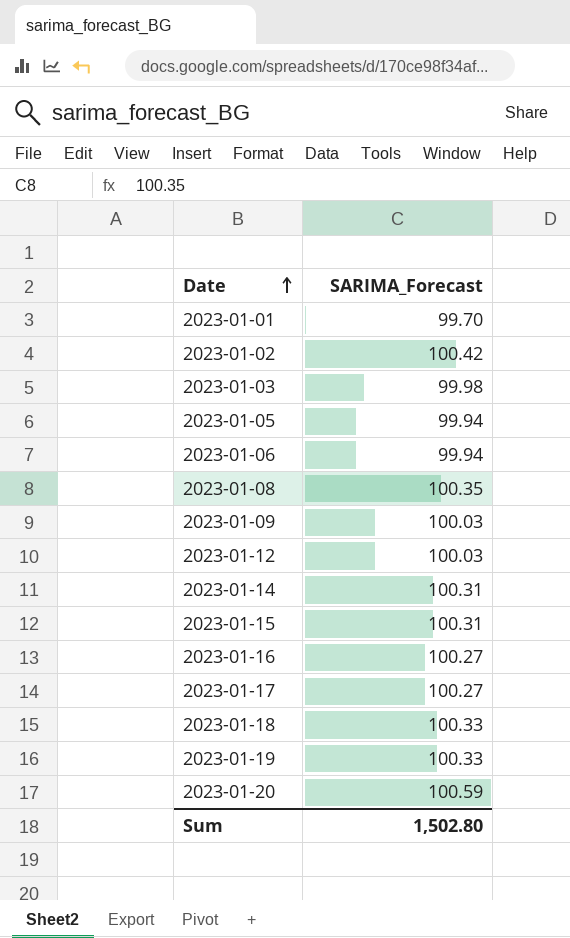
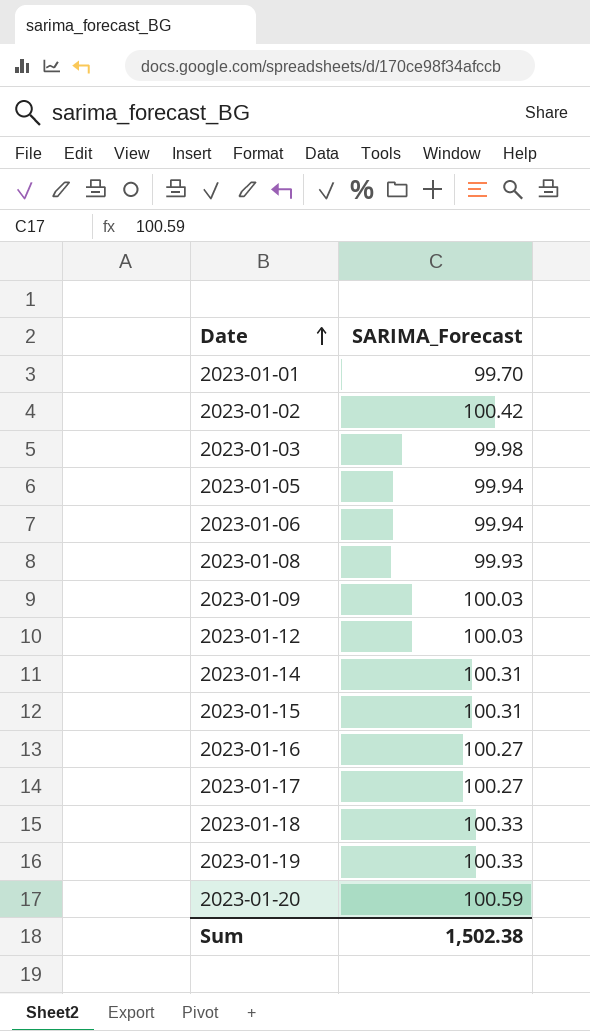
2023-01-08 | SARIMA_Forecast: 100.35 -> 99.93
Sum | SARIMA_Forecast: 1,502.80 -> 1,502.38

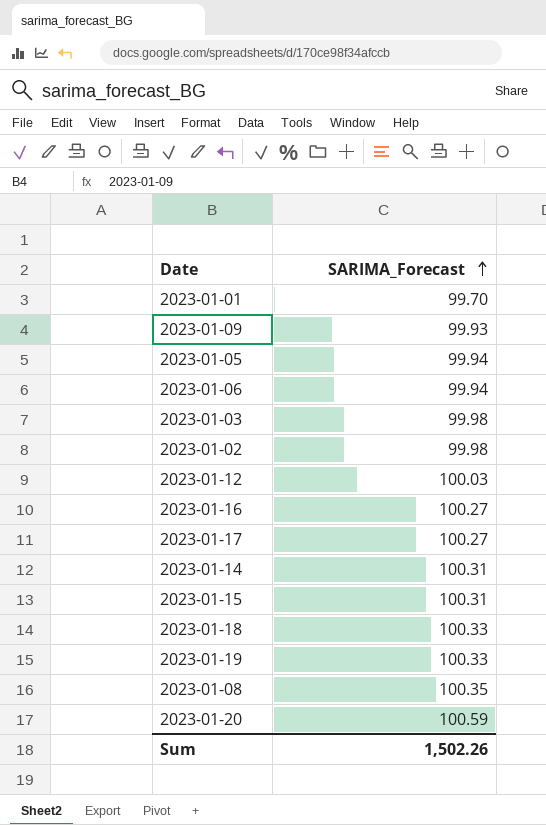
row order: Date ascending -> SARIMA_Forecast ascending
2023-01-09 | SARIMA_Forecast: 100.03 -> 99.93
2023-01-02 | SARIMA_Forecast: 100.42 -> 99.98
2023-01-08 | SARIMA_Forecast: 99.93 -> 100.35
Sum | SARIMA_Forecast: 1,502.38 -> 1,502.26

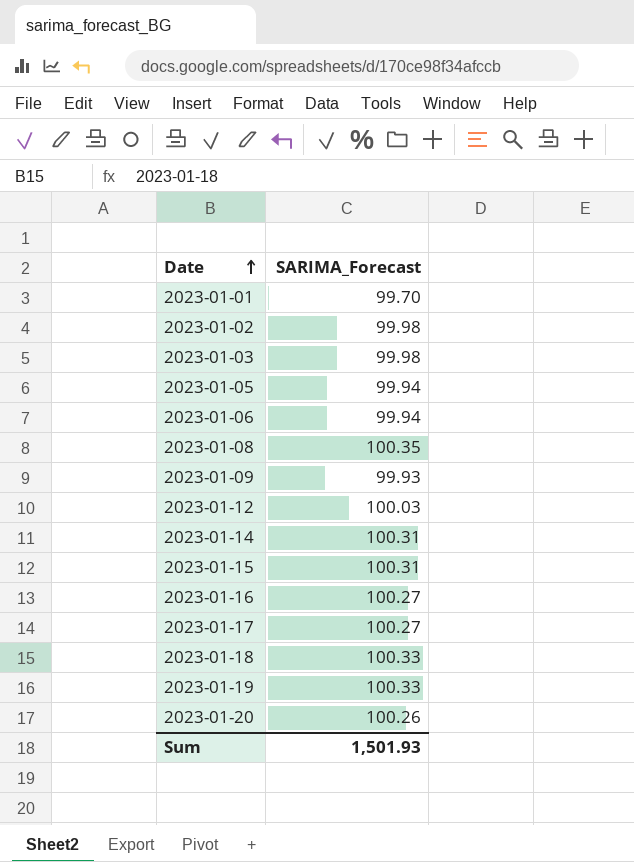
row order: SARIMA_Forecast ascending -> Date ascending
2023-01-20 | SARIMA_Forecast: 100.59 -> 100.26
Sum | SARIMA_Forecast: 1,502.26 -> 1,501.93

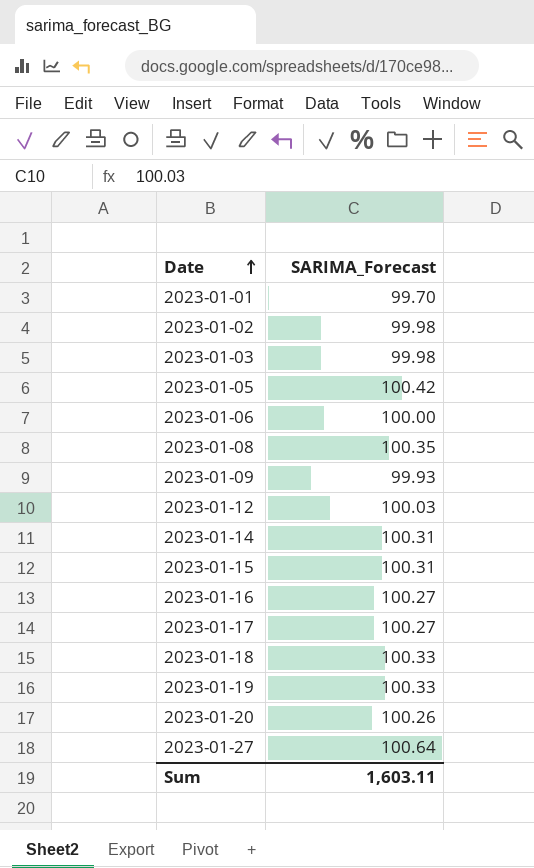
2023-01-05 | SARIMA_Forecast: 99.94 -> 100.42
2023-01-06 | SARIMA_Forecast: 99.94 -> 100.00
row 2023-01-27: none -> 100.64
Sum | SARIMA_Forecast: 1,501.93 -> 1,603.11

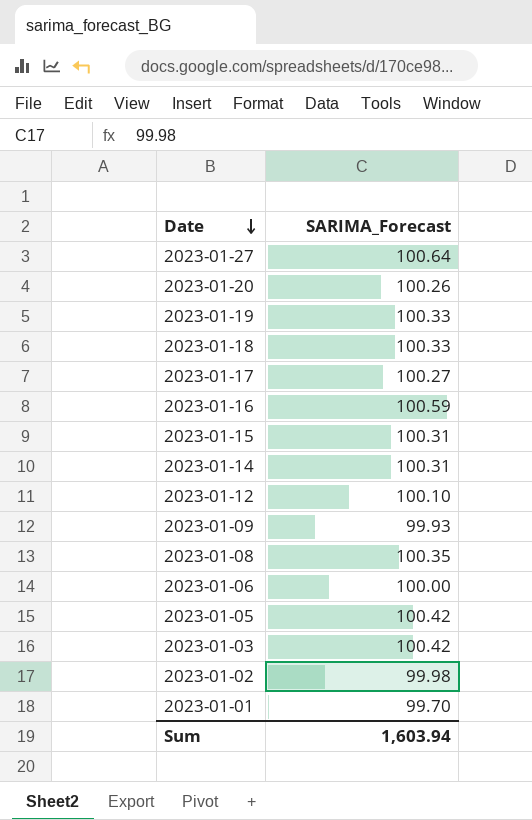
row order: Date ascending -> Date descending
2023-01-16 | SARIMA_Forecast: 100.27 -> 100.59
2023-01-12 | SARIMA_Forecast: 100.03 -> 100.10
2023-01-03 | SARIMA_Forecast: 99.98 -> 100.42
Sum | SARIMA_Forecast: 1,603.11 -> 1,603.94

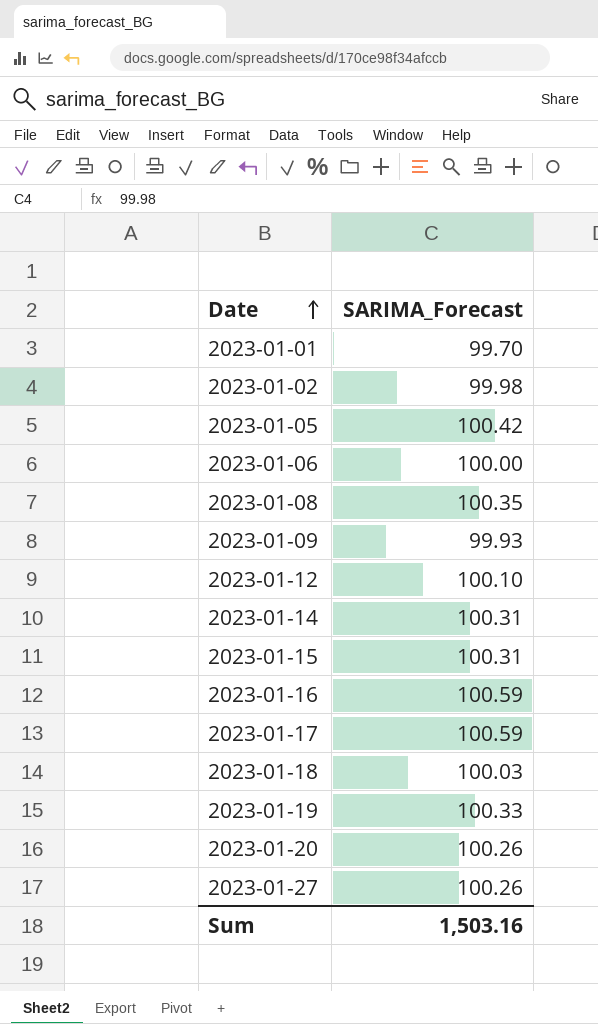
row order: Date descending -> Date ascending
row 2023-01-03: 100.42 -> none
2023-01-17 | SARIMA_Forecast: 100.27 -> 100.59
2023-01-18 | SARIMA_Forecast: 100.33 -> 100.03
2023-01-27 | SARIMA_Forecast: 100.64 -> 100.26
Sum | SARIMA_Forecast: 1,603.94 -> 1,503.16

